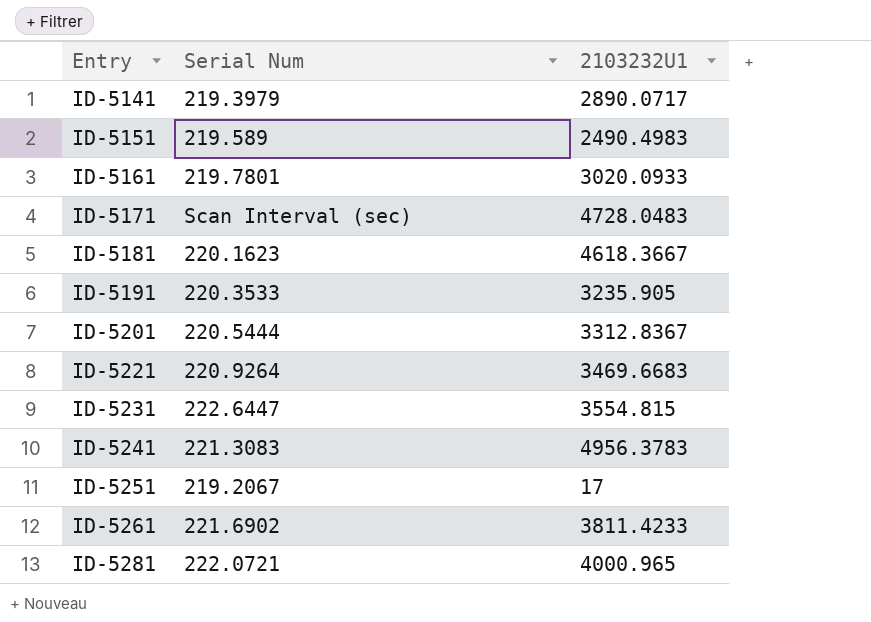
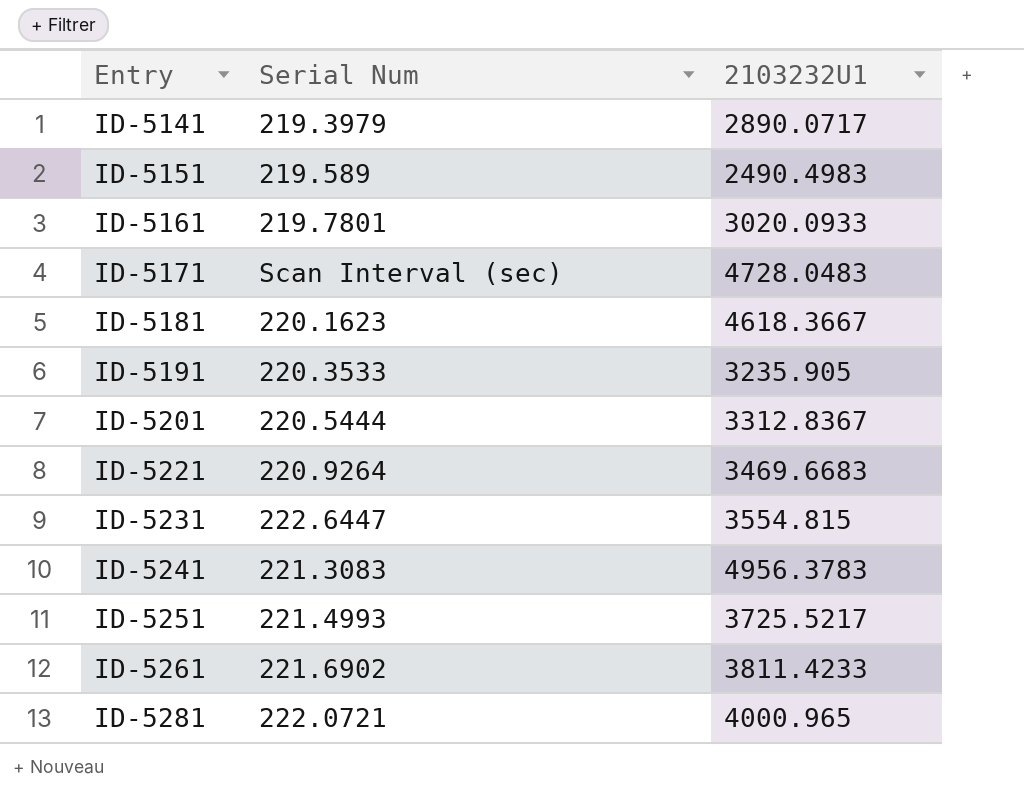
ID-5251 | Serial Num: 219.2067 -> 221.4993
ID-5251 | 2103232U1: 17 -> 3725.5217

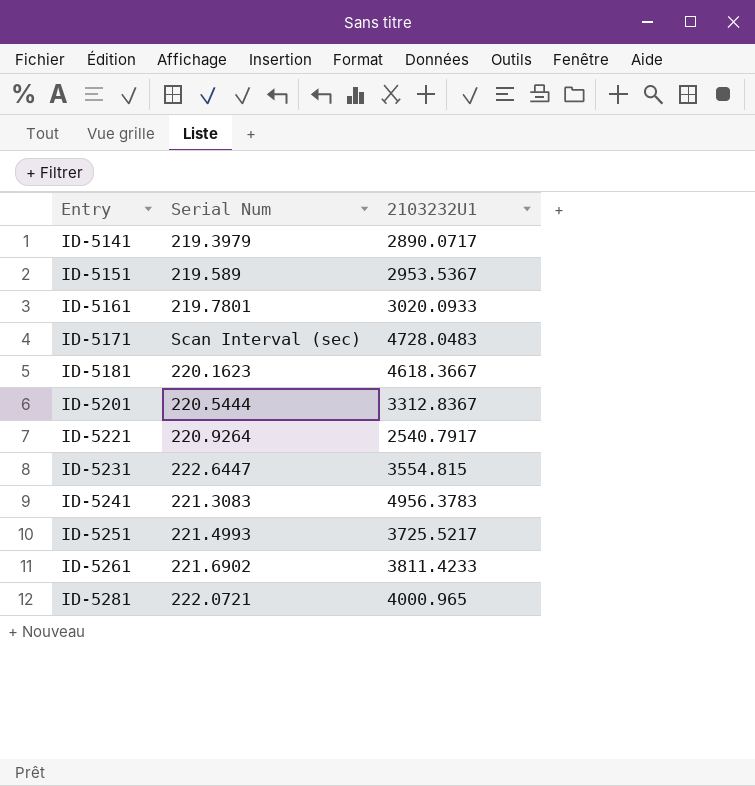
row ID-5191: 220.3533 | 3235.905 -> none
ID-5151 | 2103232U1: 2490.4983 -> 2953.5367
ID-5221 | 2103232U1: 3469.6683 -> 2540.7917

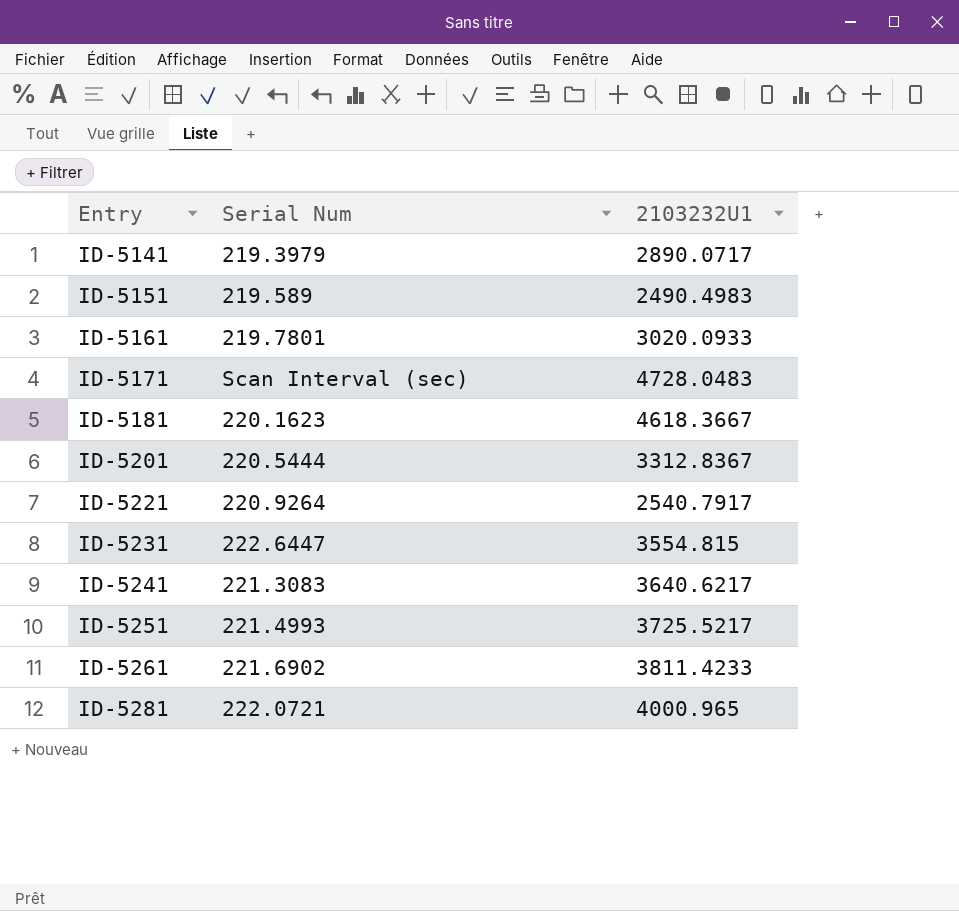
ID-5151 | 2103232U1: 2953.5367 -> 2490.4983
ID-5241 | 2103232U1: 4956.3783 -> 3640.6217

